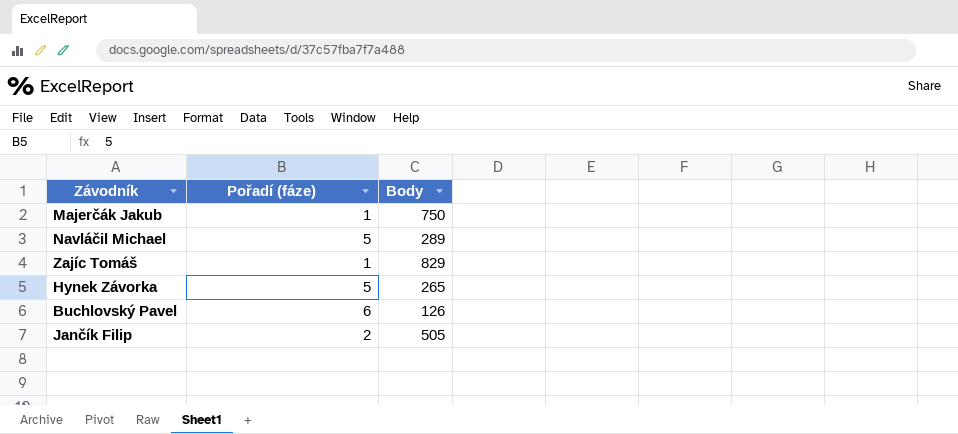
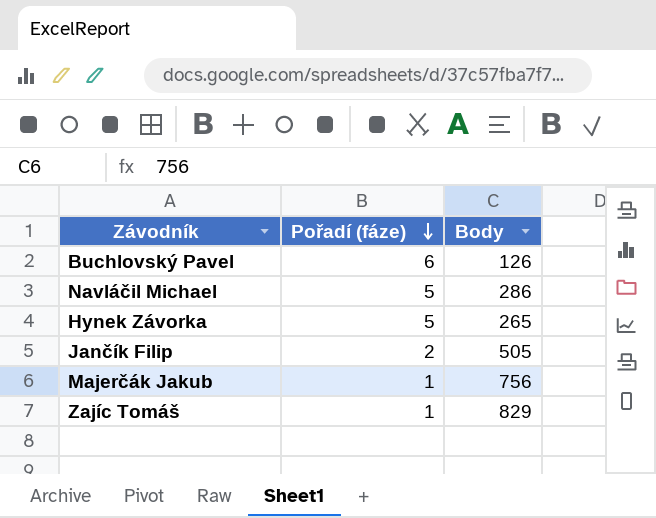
row order: none -> Pořadí (fáze) descending
Navláčil Michael | Body: 289 -> 286
Majerčák Jakub | Body: 750 -> 756

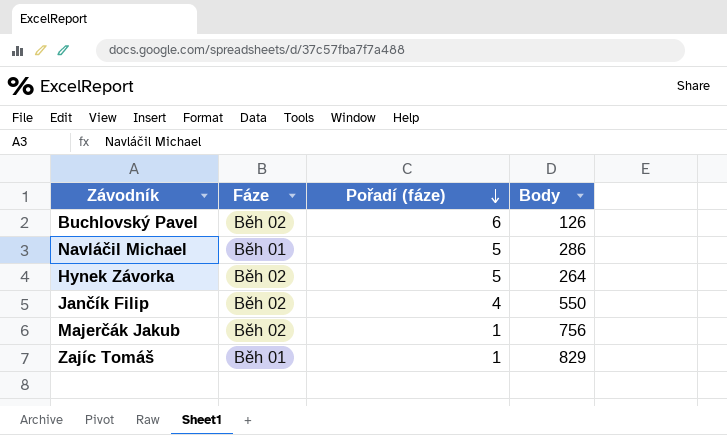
column Fáze | position: none -> 2
Hynek Závorka | Body: 265 -> 264
Jančík Filip | Pořadí (fáze): 2 -> 4
Jančík Filip | Body: 505 -> 550

